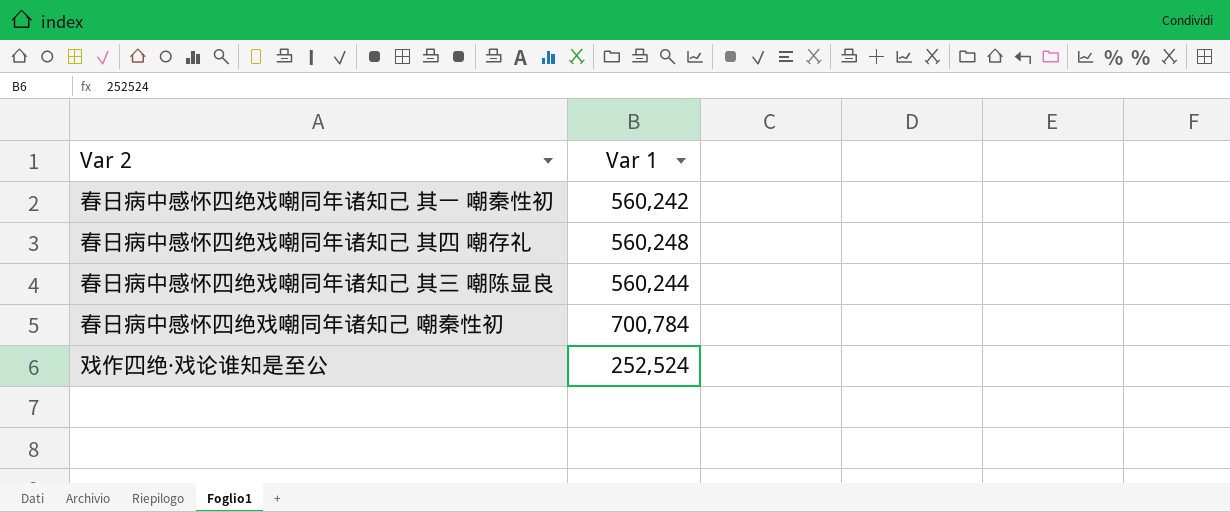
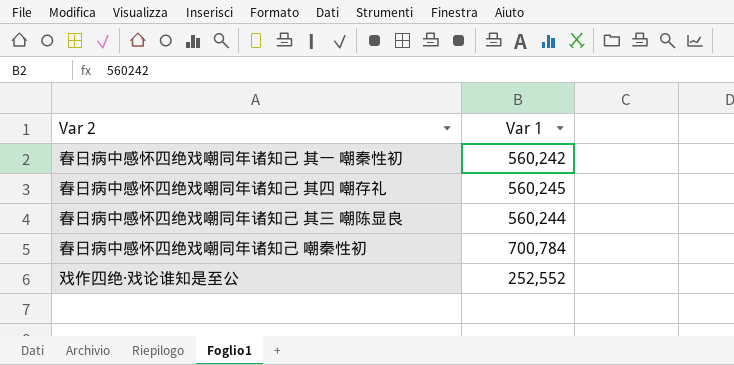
春日病中感怀四绝戏嘲同年诸知己 其四 嘲存礼 | Var 1: 560,248 -> 560,245
戏作四绝·戏论谁知是至公 | Var 1: 252,524 -> 252,552

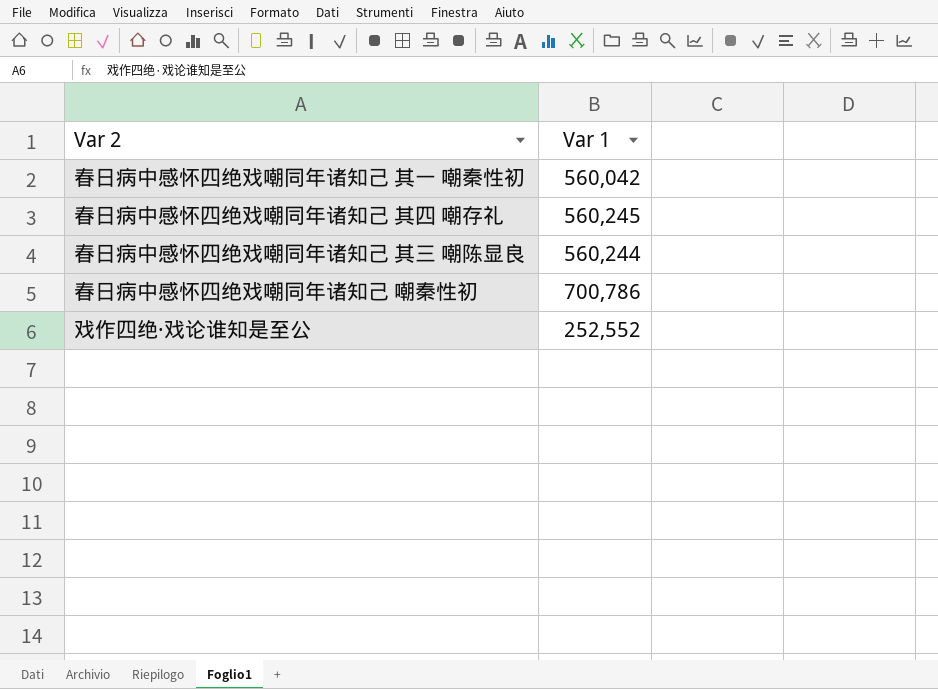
春日病中感怀四绝戏嘲同年诸知己 其一 嘲秦性初 | Var 1: 560,242 -> 560,042
春日病中感怀四绝戏嘲同年诸知己 嘲秦性初 | Var 1: 700,784 -> 700,786

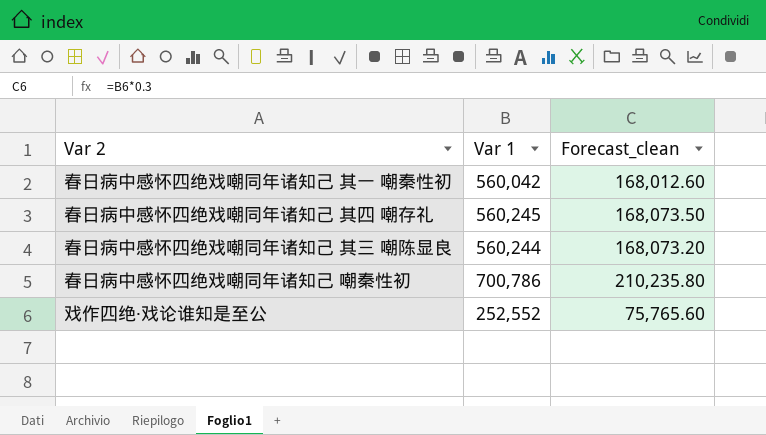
column Forecast_clean | formula: none -> [Var 1] * 0.3

